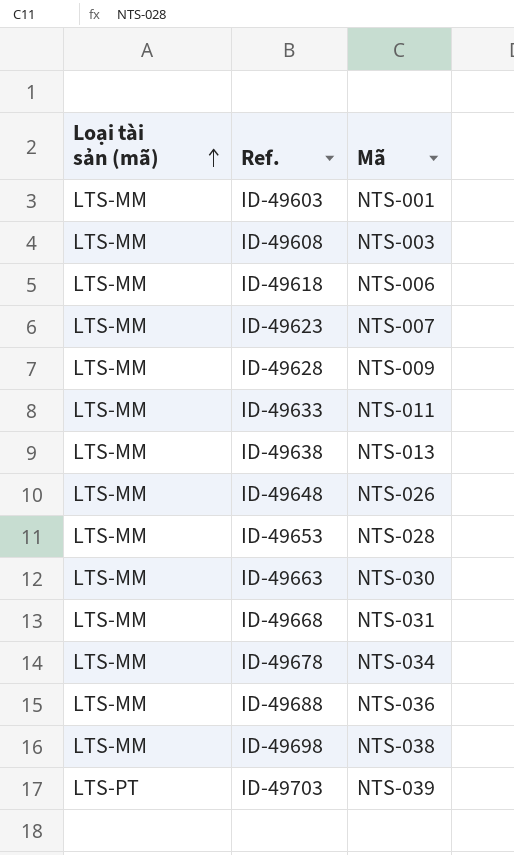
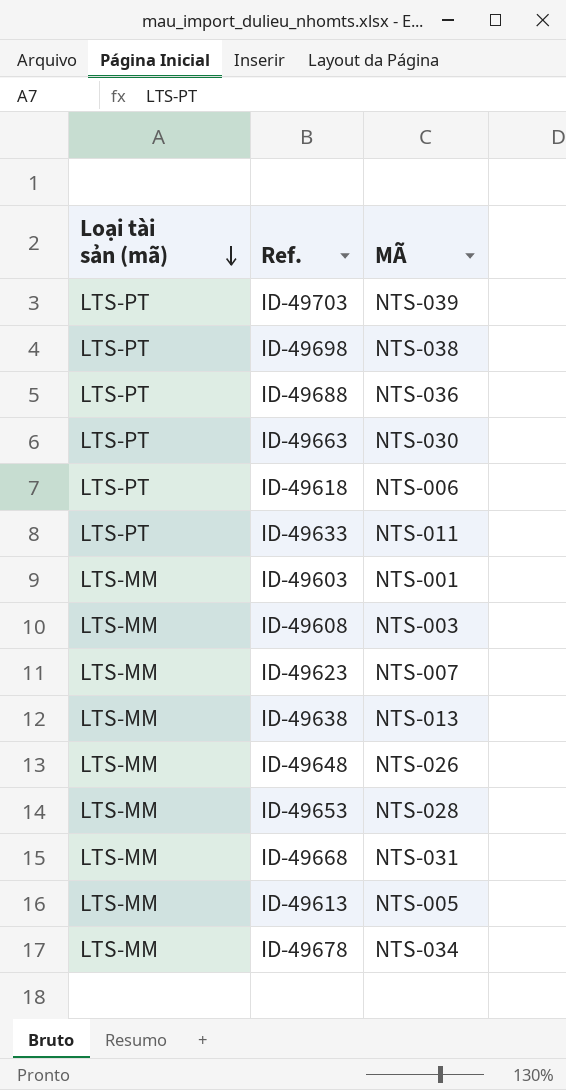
row order: Loại tài sản (mã) ascending -> Loại tài sản (mã) descending
column name: Mã -> MÃ
row ID-49628: LTS-MM | NTS-009 -> none
ID-49698 | Loại tài sản (mã): LTS-MM -> LTS-PT
ID-49688 | Loại tài sản (mã): LTS-MM -> LTS-PT
ID-49663 | Loại tài sản (mã): LTS-MM -> LTS-PT
ID-49618 | Loại tài sản (mã): LTS-MM -> LTS-PT
ID-49633 | Loại tài sản (mã): LTS-MM -> LTS-PT
row ID-49613: none -> LTS-MM | NTS-005

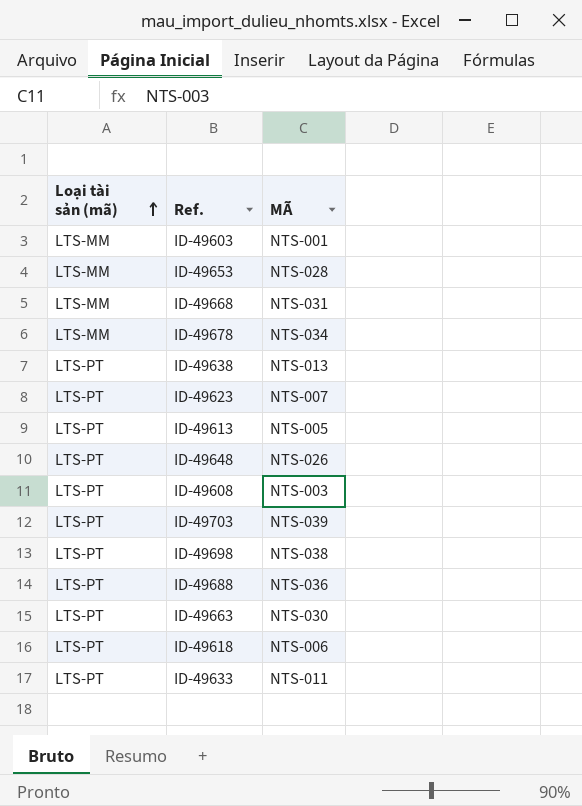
row order: Loại tài sản (mã) descending -> Loại tài sản (mã) ascending
ID-49638 | Loại tài sản (mã): LTS-MM -> LTS-PT
ID-49623 | Loại tài sản (mã): LTS-MM -> LTS-PT
ID-49613 | Loại tài sản (mã): LTS-MM -> LTS-PT
ID-49648 | Loại tài sản (mã): LTS-MM -> LTS-PT
ID-49608 | Loại tài sản (mã): LTS-MM -> LTS-PT

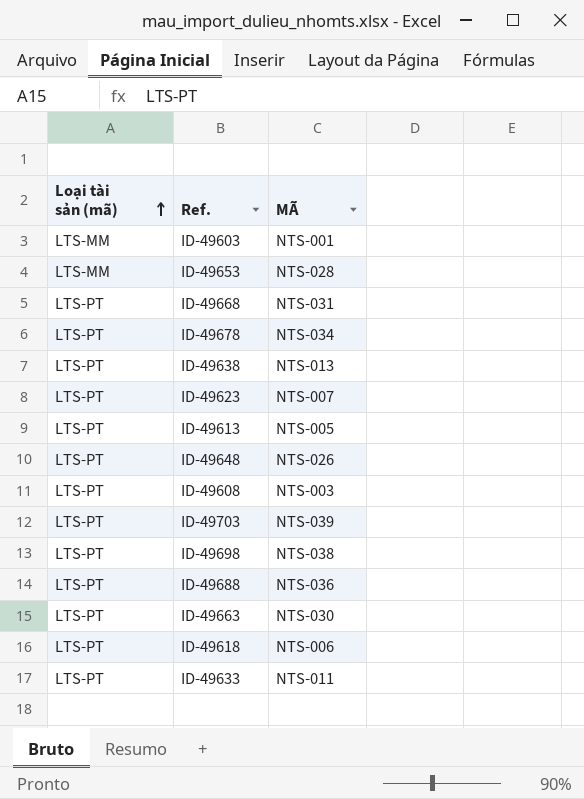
ID-49668 | Loại tài sản (mã): LTS-MM -> LTS-PT
ID-49678 | Loại tài sản (mã): LTS-MM -> LTS-PT

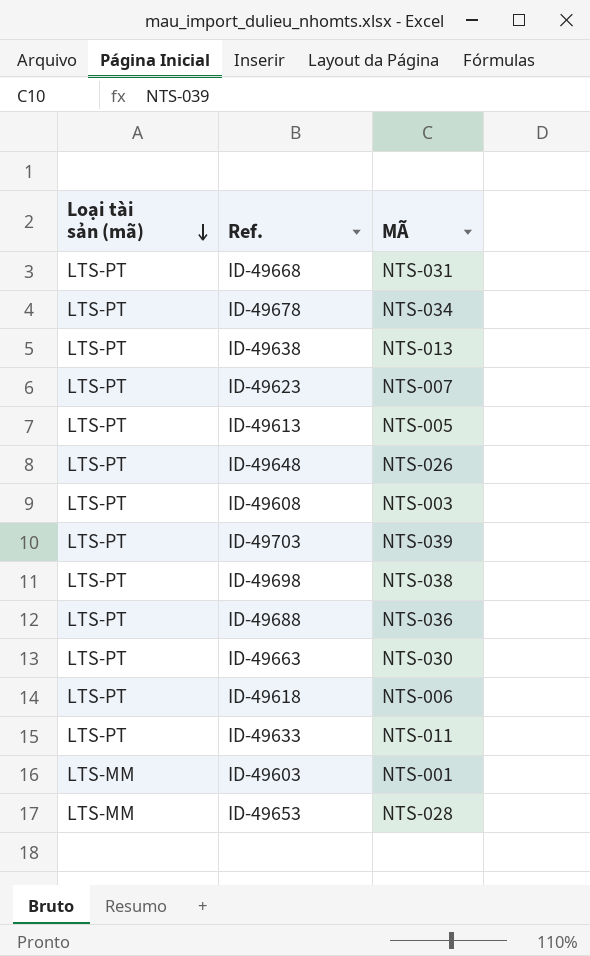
row order: Loại tài sản (mã) ascending -> Loại tài sản (mã) descending

